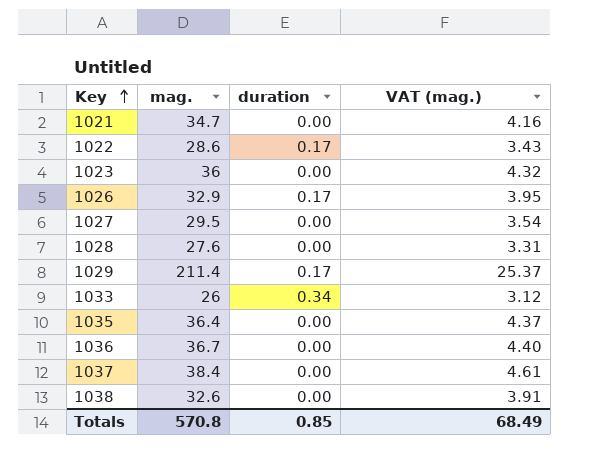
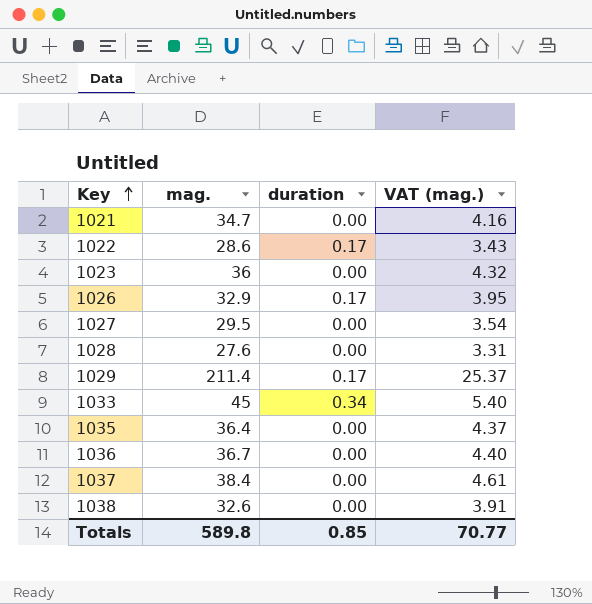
1033 | mag.: 26 -> 45
1033 | VAT (mag.): 3.12 -> 5.40
Totals | mag.: 570.8 -> 589.8
Totals | VAT (mag.): 68.49 -> 70.77

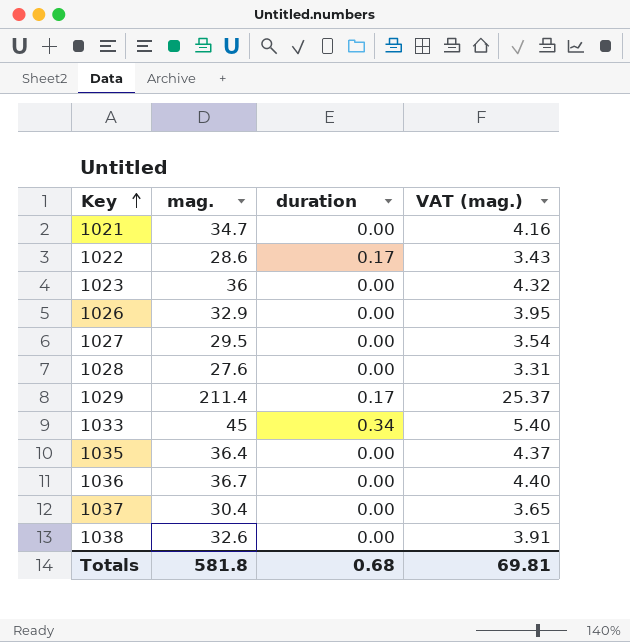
1026 | duration: 0.17 -> 0.00
1037 | mag.: 38.4 -> 30.4
1037 | VAT (mag.): 4.61 -> 3.65
Totals | mag.: 589.8 -> 581.8
Totals | duration: 0.85 -> 0.68
Totals | VAT (mag.): 70.77 -> 69.81

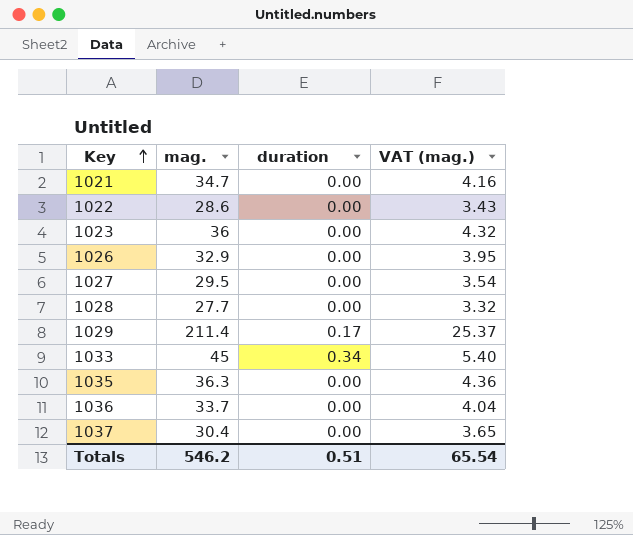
row 1038: 32.6 | 0.00 | 3.91 -> none
1022 | duration: 0.17 -> 0.00
1028 | mag.: 27.6 -> 27.7
1028 | VAT (mag.): 3.31 -> 3.32
1035 | mag.: 36.4 -> 36.3
1035 | VAT (mag.): 4.37 -> 4.36
1036 | mag.: 36.7 -> 33.7
1036 | VAT (mag.): 4.40 -> 4.04
Totals | mag.: 581.8 -> 546.2
Totals | duration: 0.68 -> 0.51
Totals | VAT (mag.): 69.81 -> 65.54

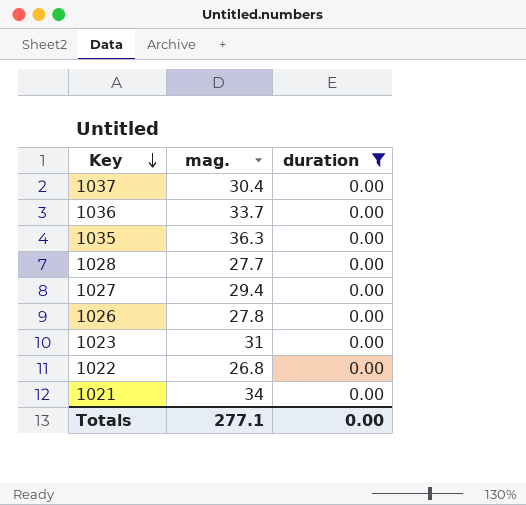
filter: none -> duration = 0.00
row order: Key ascending -> Key descending
column VAT (mag.) | formula: [mag.] * 0.12 -> none
1027 | mag.: 29.5 -> 29.4
1026 | mag.: 32.9 -> 27.8
1023 | mag.: 36 -> 31
1022 | mag.: 28.6 -> 26.8
1021 | mag.: 34.7 -> 34
Totals | mag.: 546.2 -> 277.1
Totals | duration: 0.51 -> 0.00

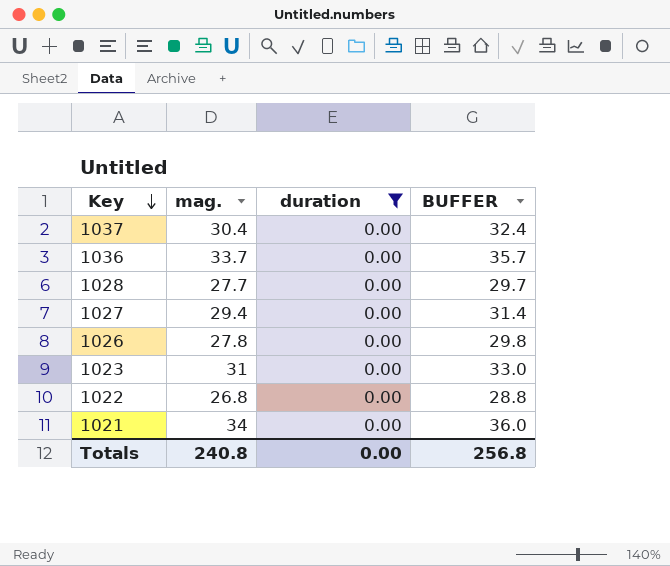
column BUFFER | formula: none -> [mag.] + 2
row 1035: 36.3 | 0.00 -> none
Totals | mag.: 277.1 -> 240.8

